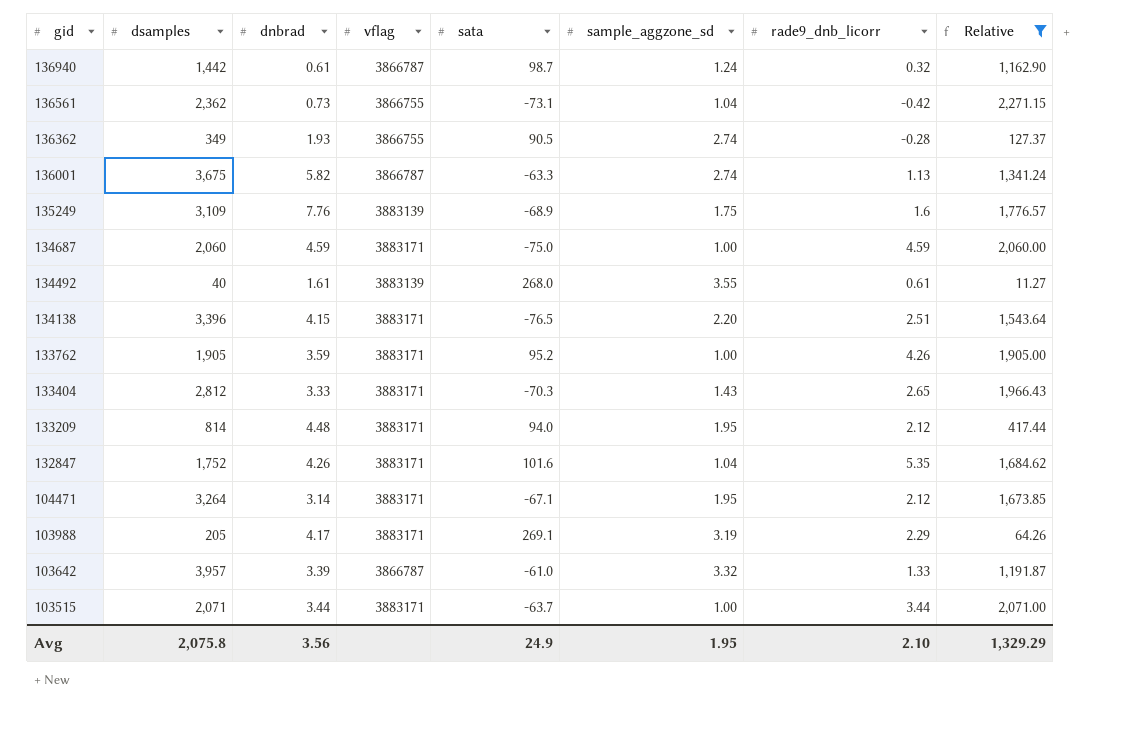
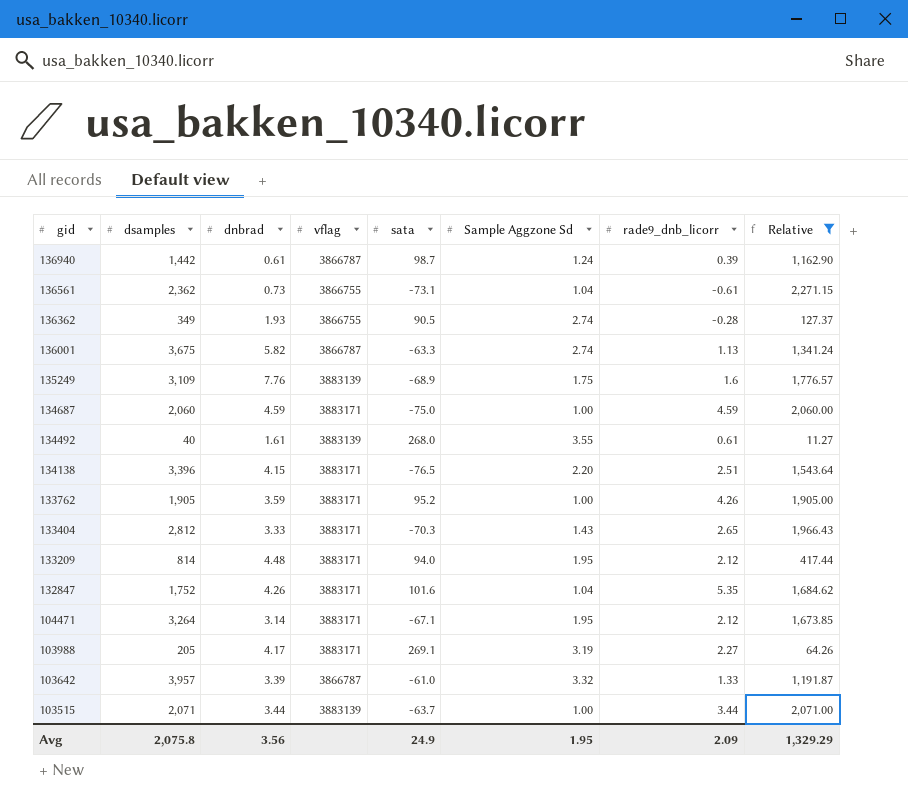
column name: sample_aggzone_sd -> Sample Aggzone Sd
136940 | rade9_dnb_licorr: 0.32 -> 0.39
136561 | rade9_dnb_licorr: -0.42 -> -0.61
103988 | rade9_dnb_licorr: 2.29 -> 2.27
103515 | vflag: 3883171 -> 3883139
Avg | rade9_dnb_licorr: 2.10 -> 2.09

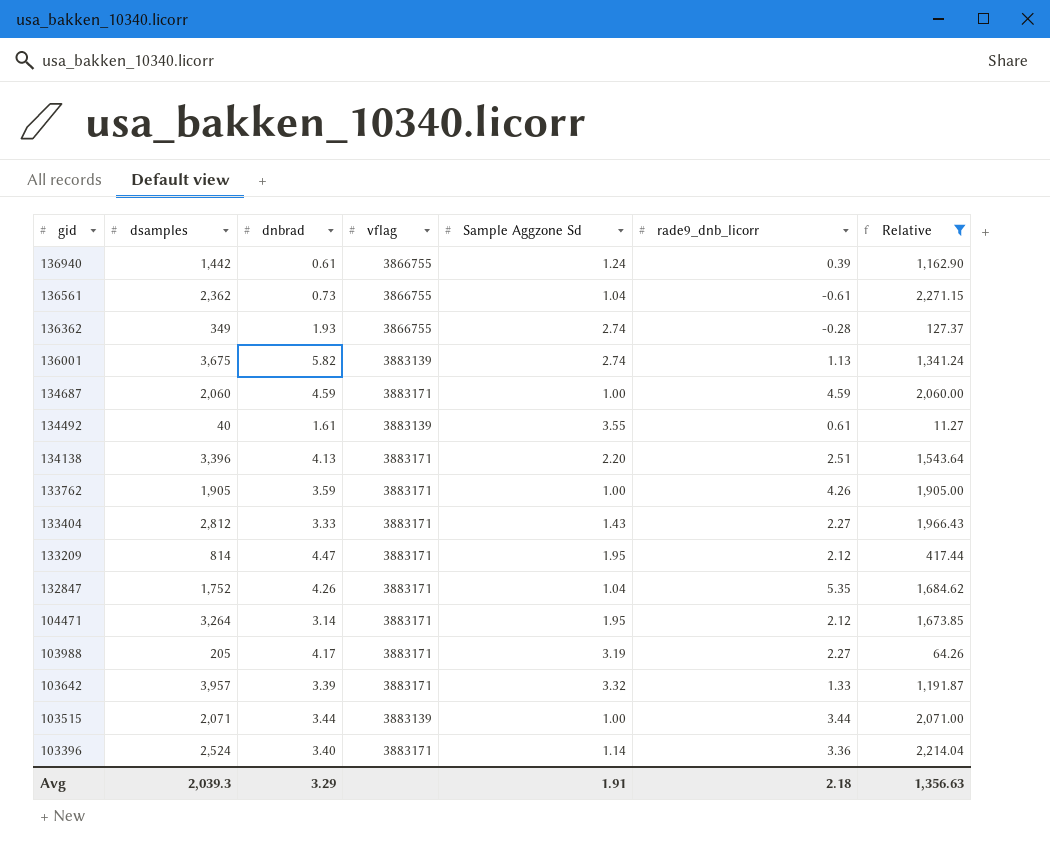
column sata | position: 5 -> none
row 135249: 3,109 | 7.76 | 3883139 | -68.9 | 1.75 | 1.6 | 1,776.57 -> none
136940 | vflag: 3866787 -> 3866755
136001 | vflag: 3866787 -> 3883139
134138 | dnbrad: 4.15 -> 4.13
133404 | rade9_dnb_licorr: 2.65 -> 2.27
133209 | dnbrad: 4.48 -> 4.47
103642 | vflag: 3866787 -> 3883171
row 103396: none -> 2,524 | 3.40 | 3883171 | 1.14 | 3.36 | 2,214.04
Avg | dsamples: 2,075.8 -> 2,039.3
Avg | dnbrad: 3.56 -> 3.29
Avg | Sample Aggzone Sd: 1.95 -> 1.91
Avg | rade9_dnb_licorr: 2.09 -> 2.18
Avg | Relative: 1,329.29 -> 1,356.63

